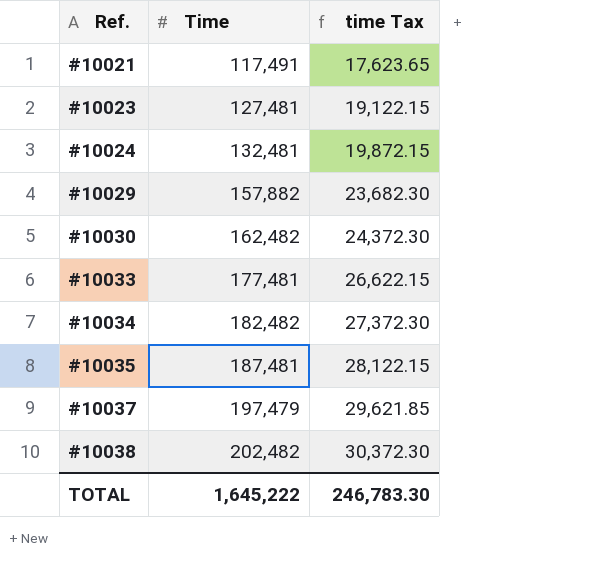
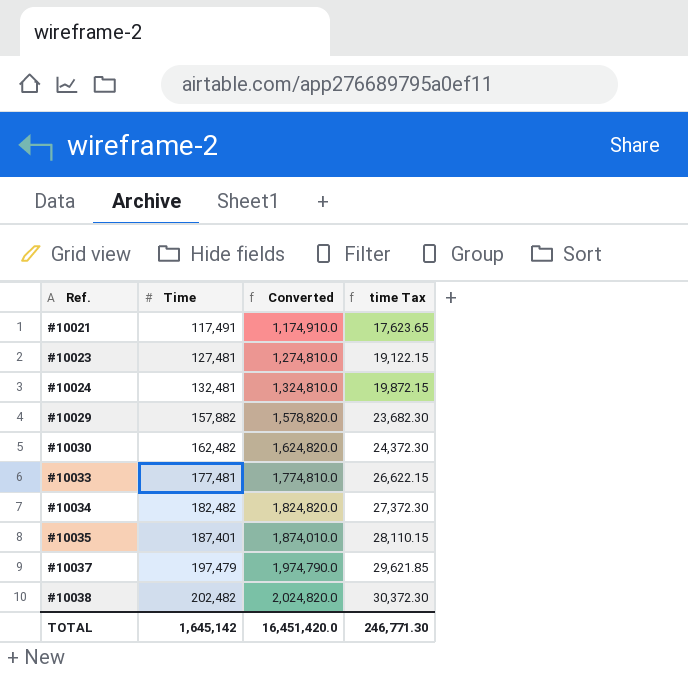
column Converted | formula: none -> [Time] * 10
#10035 | Time: 187,481 -> 187,401
#10035 | time Tax: 28,122.15 -> 28,110.15
TOTAL | Time: 1,645,222 -> 1,645,142
TOTAL | time Tax: 246,783.30 -> 246,771.30

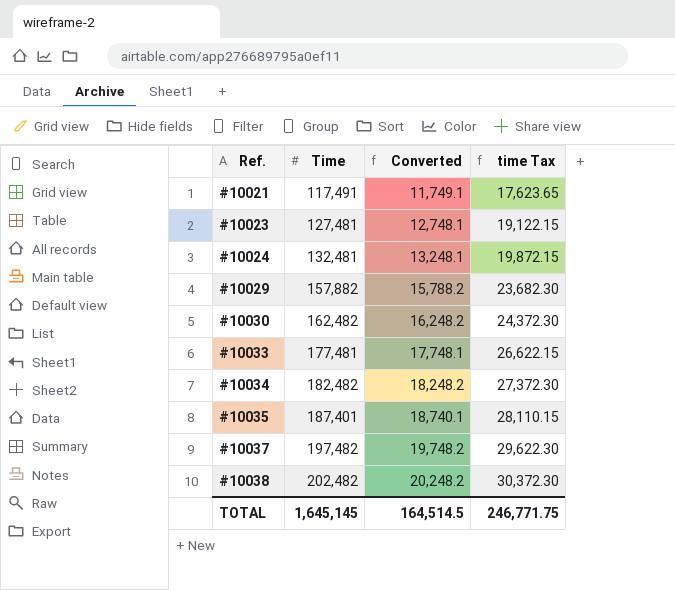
column Converted | formula: [Time] * 10 -> [Time] * 0.1
#10037 | Time: 197,479 -> 197,482
#10037 | time Tax: 29,621.85 -> 29,622.30
TOTAL | Time: 1,645,142 -> 1,645,145
TOTAL | Converted: 16,451,420.0 -> 164,514.5
TOTAL | time Tax: 246,771.30 -> 246,771.75

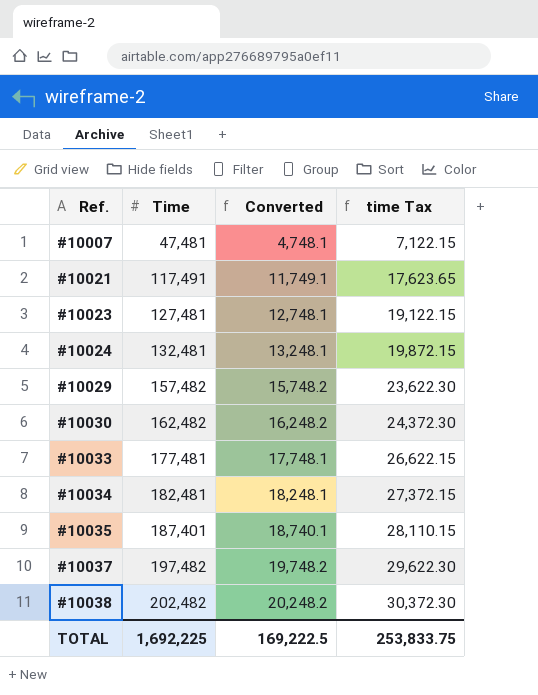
row #10007: none -> 47,481 | 4,748.1 | 7,122.15
#10029 | Time: 157,882 -> 157,482
#10029 | Converted: 15,788.2 -> 15,748.2
#10029 | time Tax: 23,682.30 -> 23,622.30
#10034 | Time: 182,482 -> 182,481
#10034 | Converted: 18,248.2 -> 18,248.1
#10034 | time Tax: 27,372.30 -> 27,372.15
TOTAL | Time: 1,645,145 -> 1,692,225
TOTAL | Converted: 164,514.5 -> 169,222.5
TOTAL | time Tax: 246,771.75 -> 253,833.75

